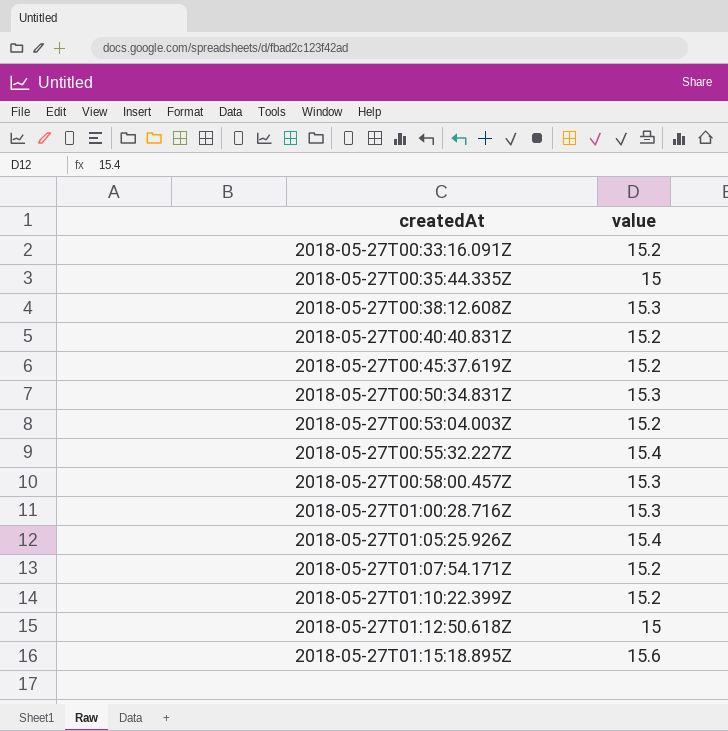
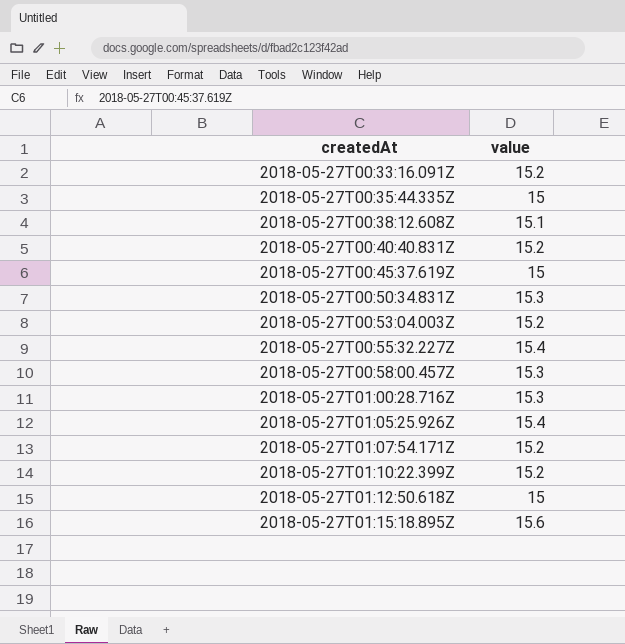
2018-05-27T00:38:12.608Z | value: 15.3 -> 15.1
2018-05-27T00:45:37.619Z | value: 15.2 -> 15

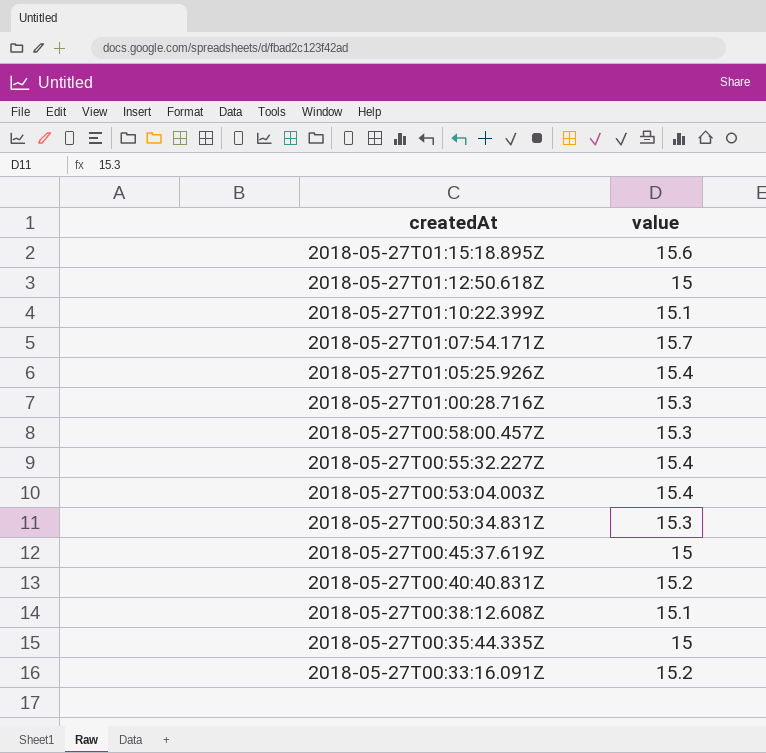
row order: createdAt ascending -> createdAt descending
2018-05-27T01:10:22.399Z | value: 15.2 -> 15.1
2018-05-27T01:07:54.171Z | value: 15.2 -> 15.7
2018-05-27T00:53:04.003Z | value: 15.2 -> 15.4

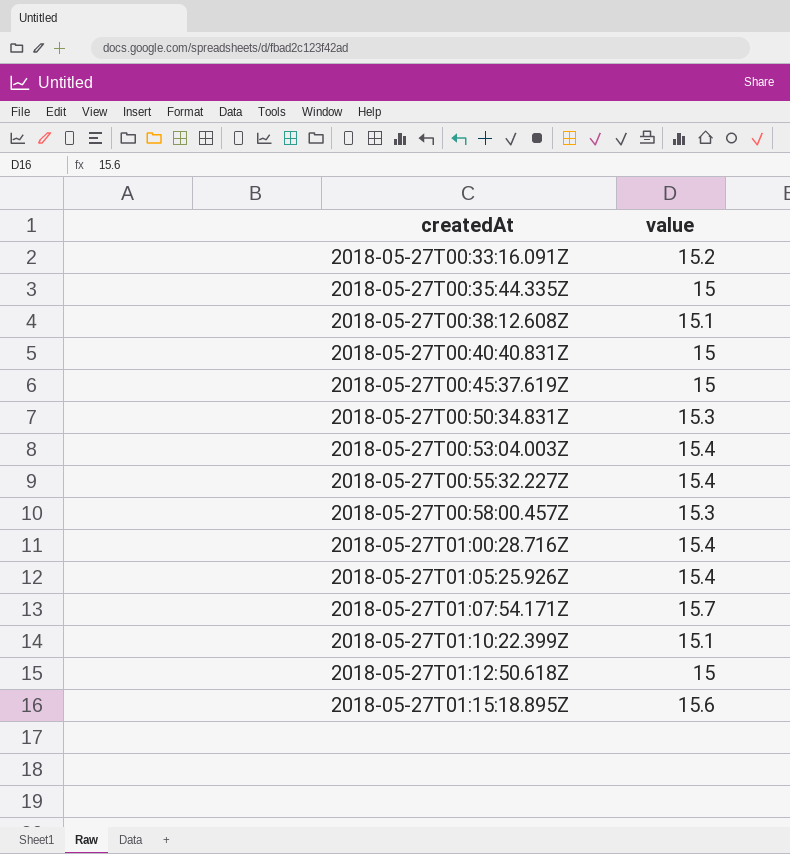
row order: createdAt descending -> createdAt ascending
2018-05-27T00:40:40.831Z | value: 15.2 -> 15
2018-05-27T01:00:28.716Z | value: 15.3 -> 15.4

